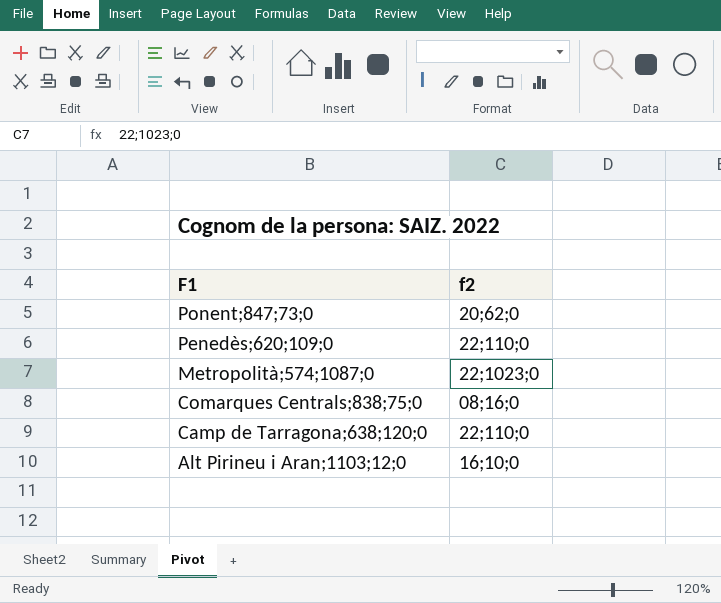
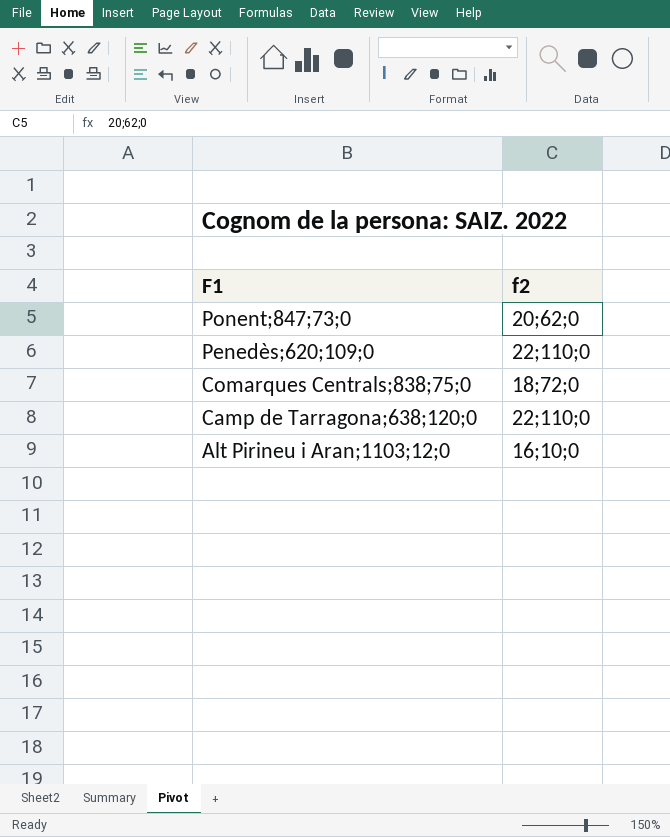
row Metropolità;574;1087;0: 22;1023;0 -> none
Comarques Centrals;838;75;0 | f2: 08;16;0 -> 18;72;0

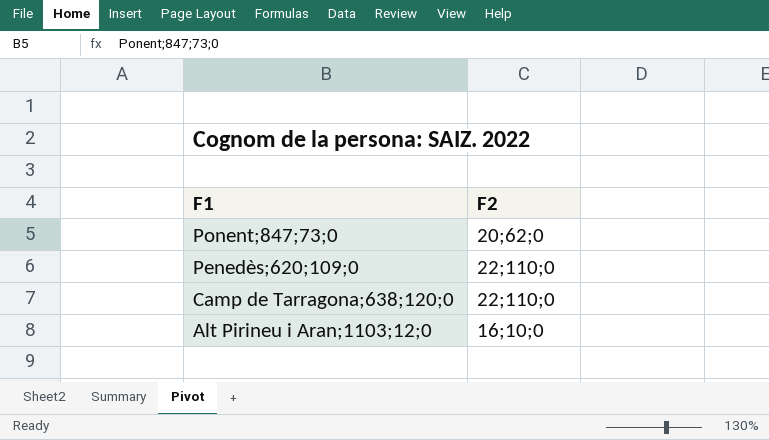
column name: f2 -> F2
row Comarques Centrals;838;75;0: 18;72;0 -> none

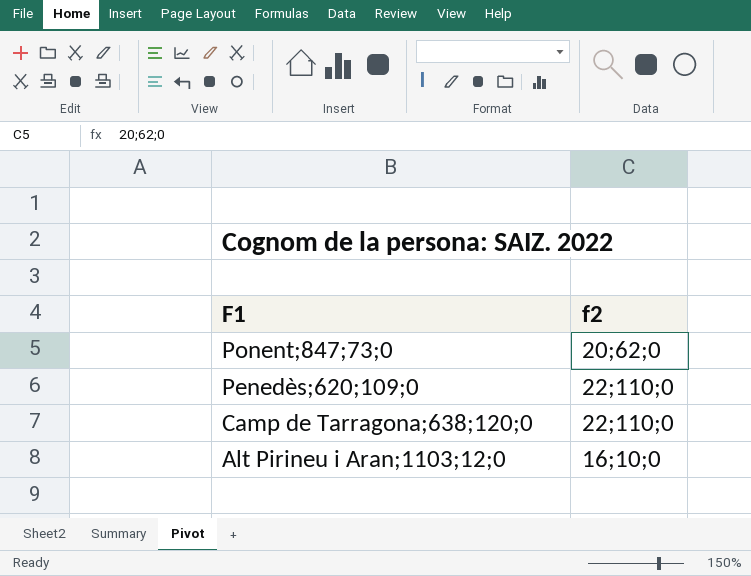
column name: F2 -> f2

